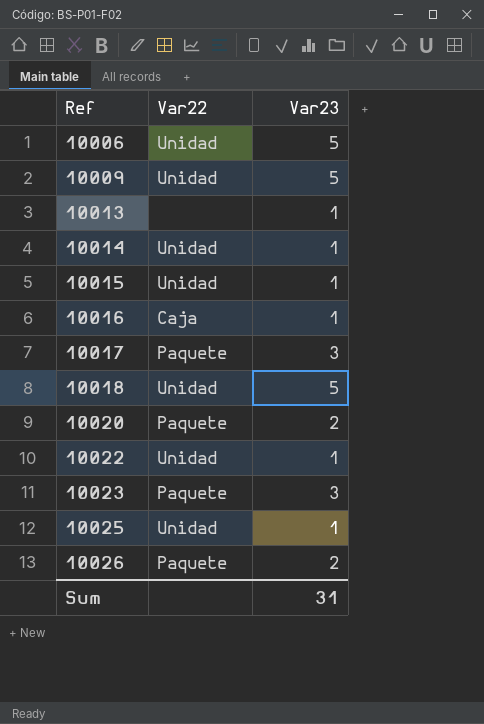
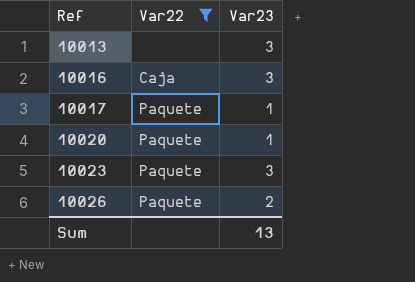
filter: none -> Var22 != Unidad
10013 | Var23: 1 -> 3
10016 | Var23: 1 -> 3
10017 | Var23: 3 -> 1
10020 | Var23: 2 -> 1
Sum | Var23: 31 -> 13

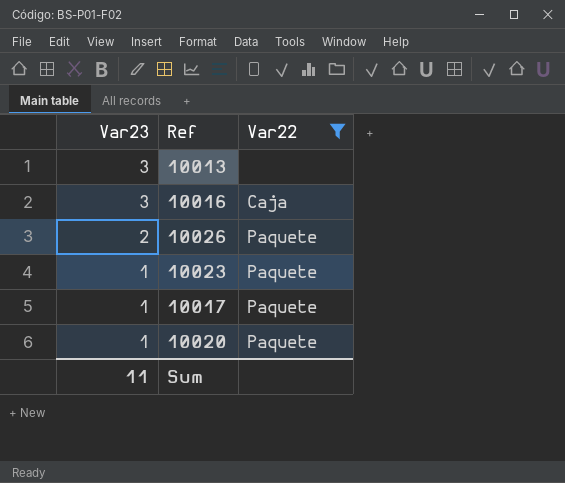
row order: Ref ascending -> Var23 descending
column Var23 | position: 3 -> 1
10023 | Var23: 3 -> 1
Sum | Var23: 13 -> 11

